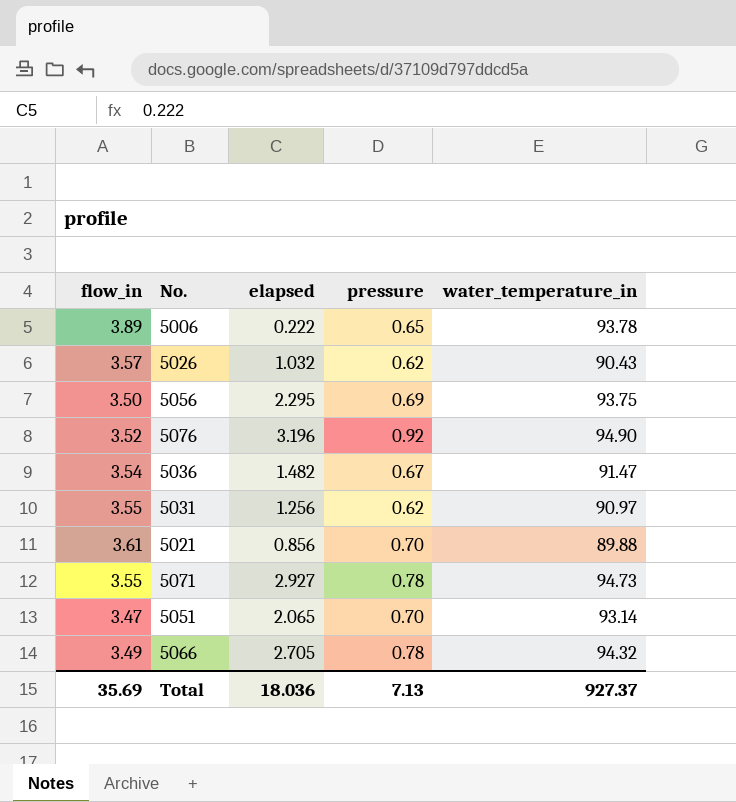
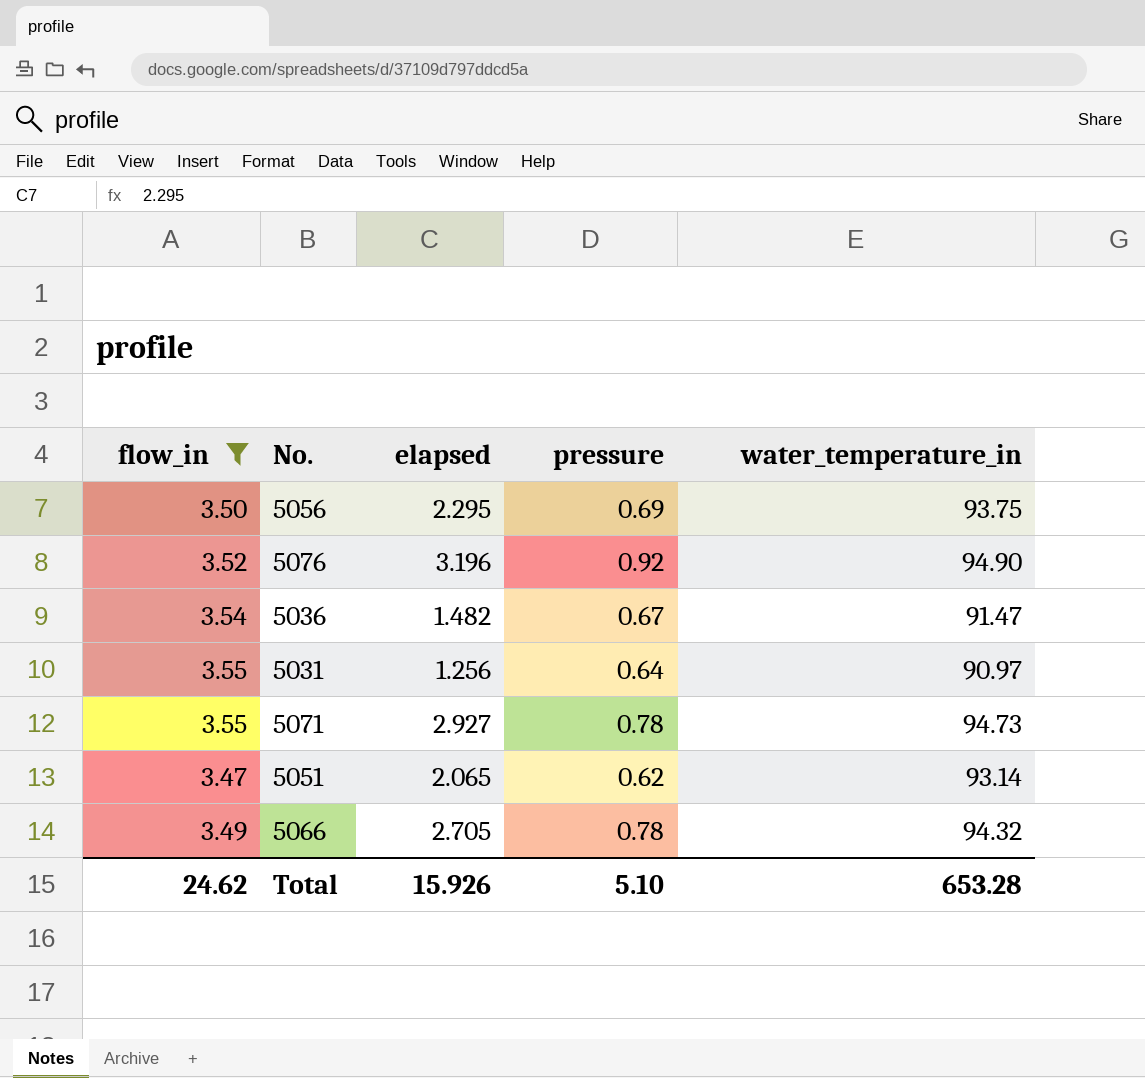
filter: none -> flow_in <= 3.55
5031 | pressure: 0.62 -> 0.64
5051 | pressure: 0.70 -> 0.62
Total | flow_in: 35.69 -> 24.62
Total | elapsed: 18.036 -> 15.926
Total | pressure: 7.13 -> 5.10
Total | water_temperature_in: 927.37 -> 653.28

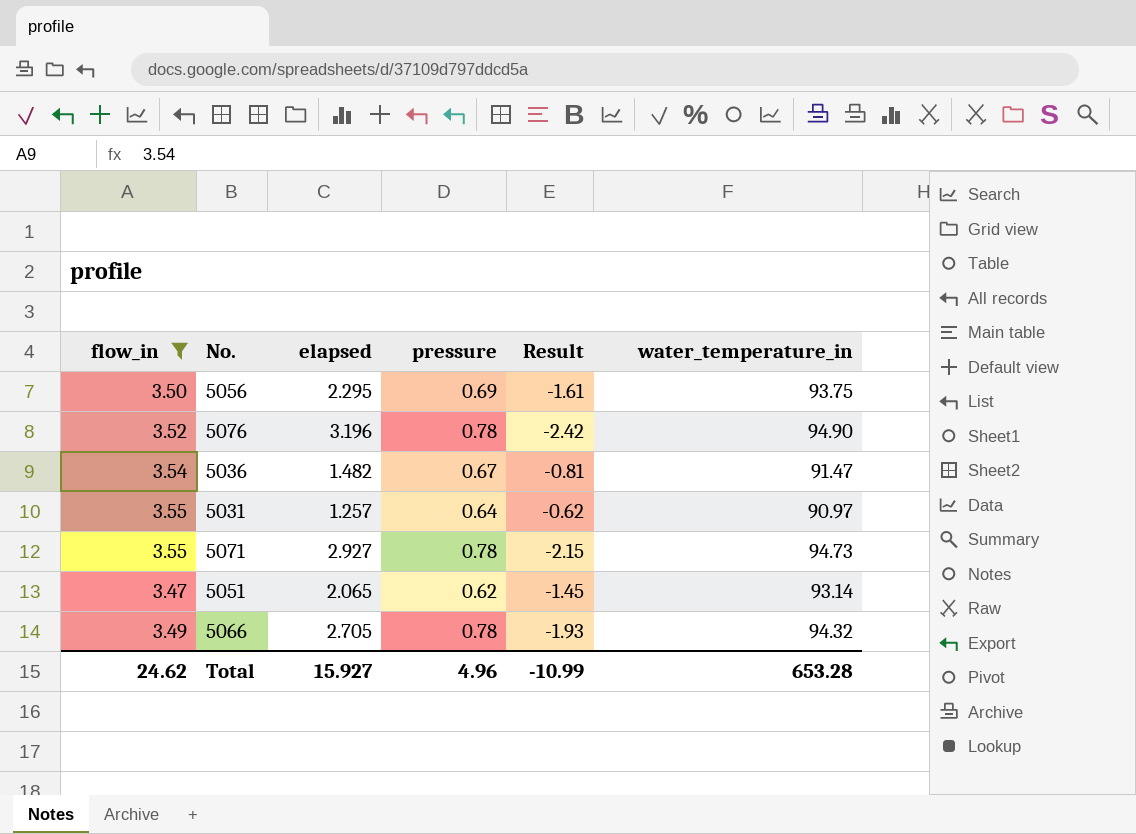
column Result | formula: none -> [pressure] - [elapsed]
5076 | pressure: 0.92 -> 0.78
5031 | elapsed: 1.256 -> 1.257
Total | elapsed: 15.926 -> 15.927
Total | pressure: 5.10 -> 4.96

